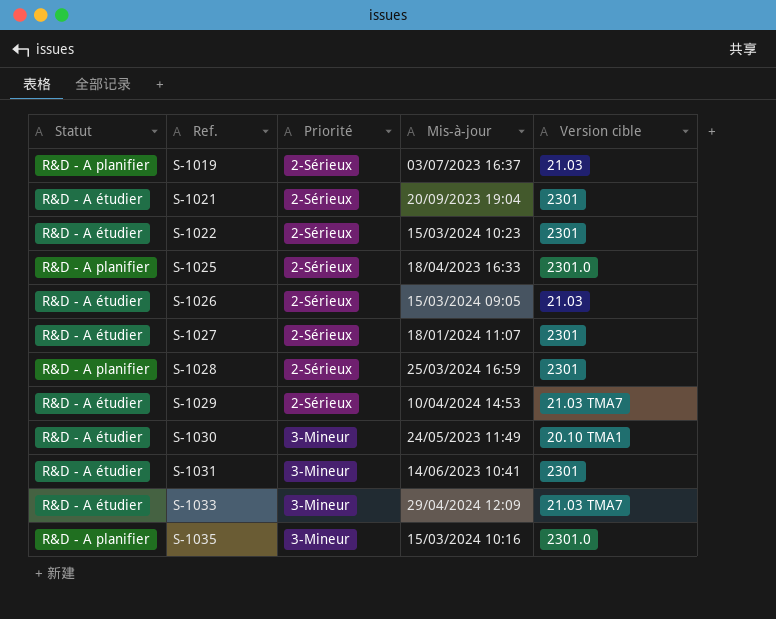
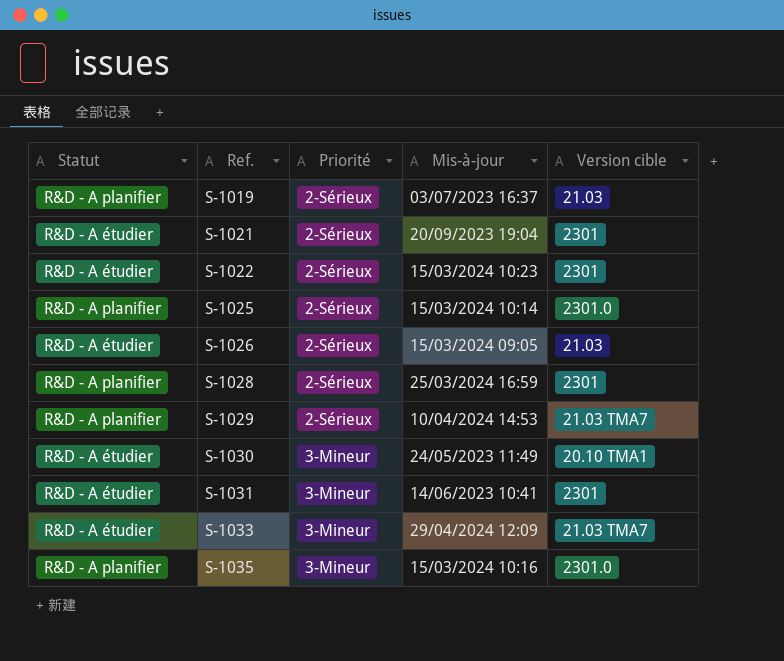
row S-1027: R&D - A étudier | 2-Sérieux | 18/01/2024 11:07 | 2301 -> none
S-1025 | Mis-à-jour: 18/04/2023 16:33 -> 15/03/2024 10:14
S-1029 | Statut: R&D - A étudier -> R&D - A planifier

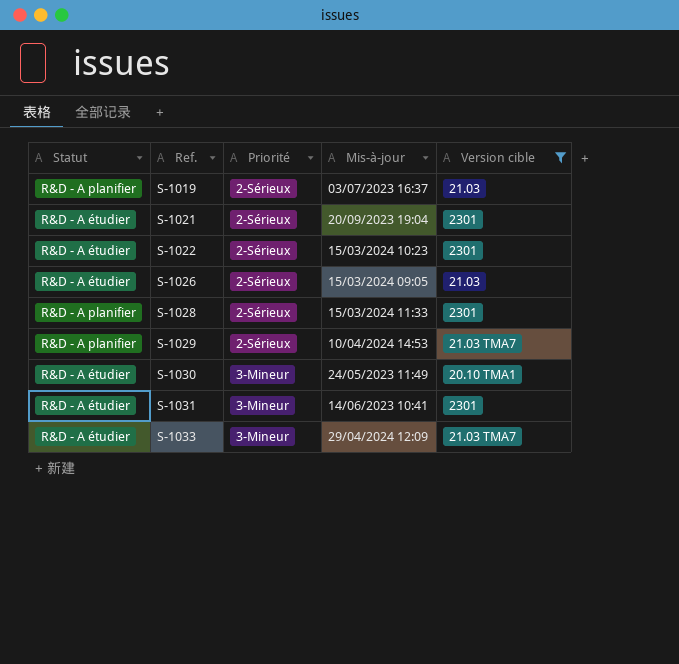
filter: none -> Version cible != 2301.0
S-1028 | Mis-à-jour: 25/03/2024 16:59 -> 15/03/2024 11:33

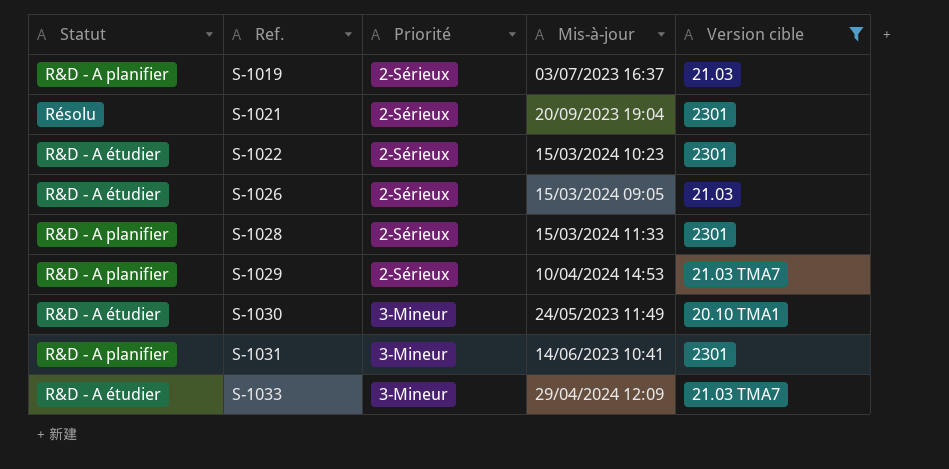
S-1021 | Statut: R&D - A étudier -> Résolu
S-1031 | Statut: R&D - A étudier -> R&D - A planifier

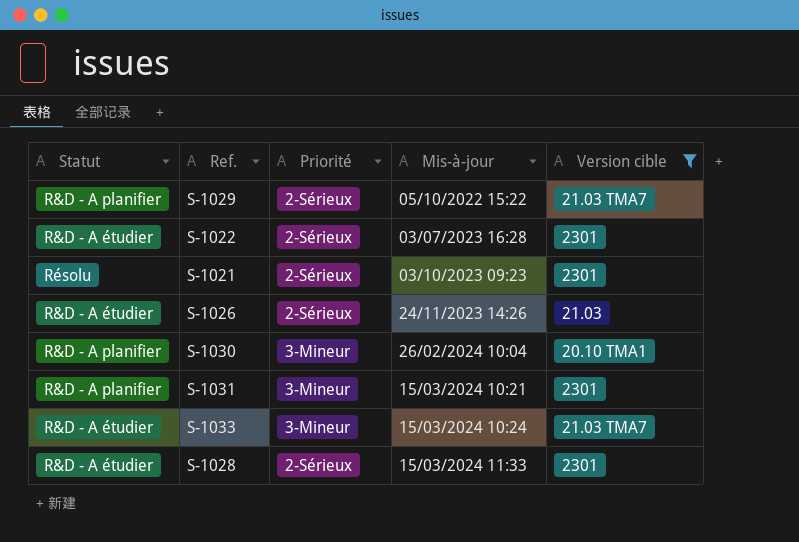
row order: Ref. ascending -> Mis-à-jour ascending
row S-1019: R&D - A planifier | 2-Sérieux | 03/07/2023 16:37 | 21.03 -> none
S-1029 | Mis-à-jour: 10/04/2024 14:53 -> 05/10/2022 15:22
S-1022 | Mis-à-jour: 15/03/2024 10:23 -> 03/07/2023 16:28
S-1021 | Mis-à-jour: 20/09/2023 19:04 -> 03/10/2023 09:23
S-1026 | Mis-à-jour: 15/03/2024 09:05 -> 24/11/2023 14:26
S-1030 | Statut: R&D - A étudier -> R&D - A planifier
S-1030 | Mis-à-jour: 24/05/2023 11:49 -> 26/02/2024 10:04
S-1031 | Mis-à-jour: 14/06/2023 10:41 -> 15/03/2024 10:21
S-1033 | Mis-à-jour: 29/04/2024 12:09 -> 15/03/2024 10:24
S-1028 | Statut: R&D - A planifier -> R&D - A étudier

